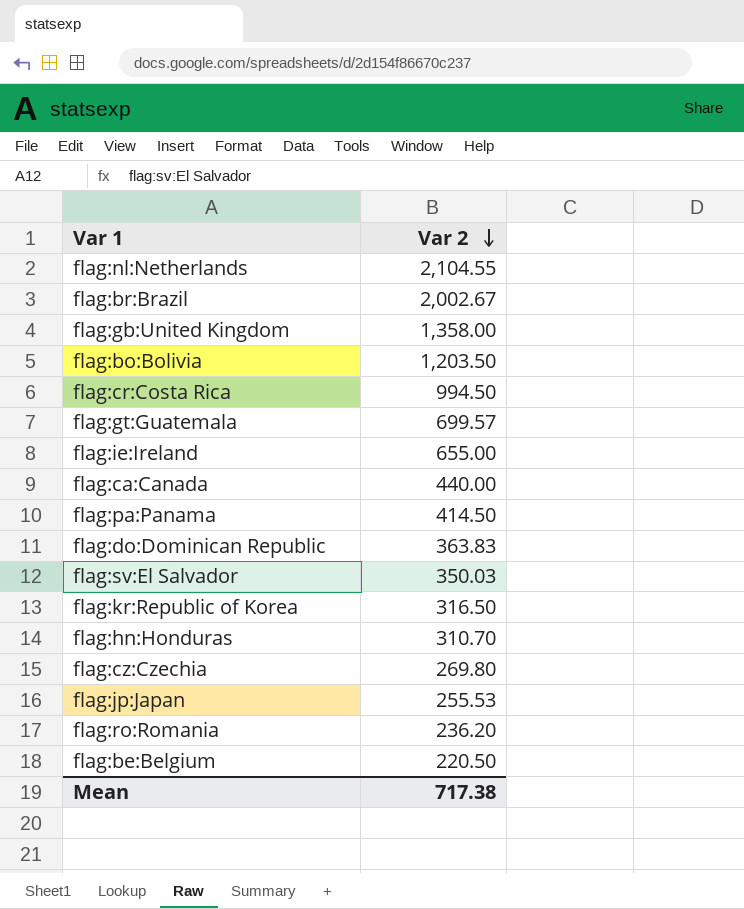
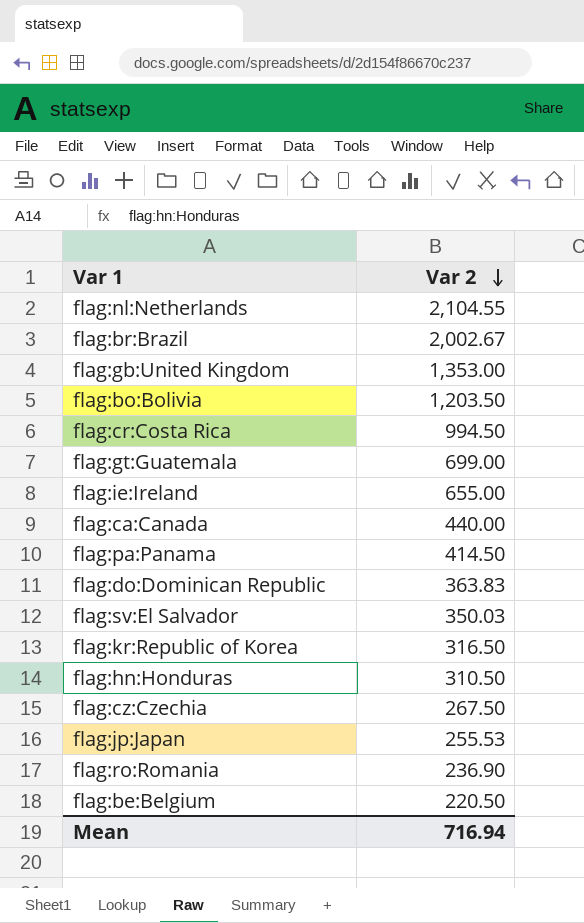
flag:gb:United Kingdom | Var 2: 1,358.00 -> 1,353.00
flag:gt:Guatemala | Var 2: 699.57 -> 699.00
flag:hn:Honduras | Var 2: 310.70 -> 310.50
flag:cz:Czechia | Var 2: 269.80 -> 267.50
flag:ro:Romania | Var 2: 236.20 -> 236.90
Mean | Var 2: 717.38 -> 716.94

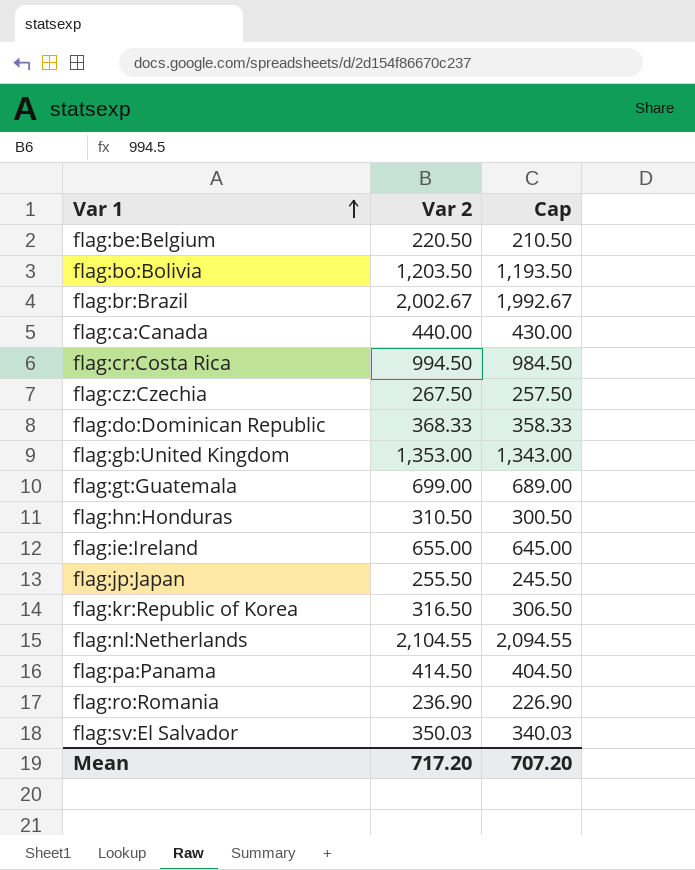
row order: Var 2 descending -> Var 1 ascending
column Cap | formula: none -> [Var 2] - 10
flag:do:Dominican Republic | Var 2: 363.83 -> 368.33
flag:jp:Japan | Var 2: 255.53 -> 255.50
Mean | Var 2: 716.94 -> 717.20

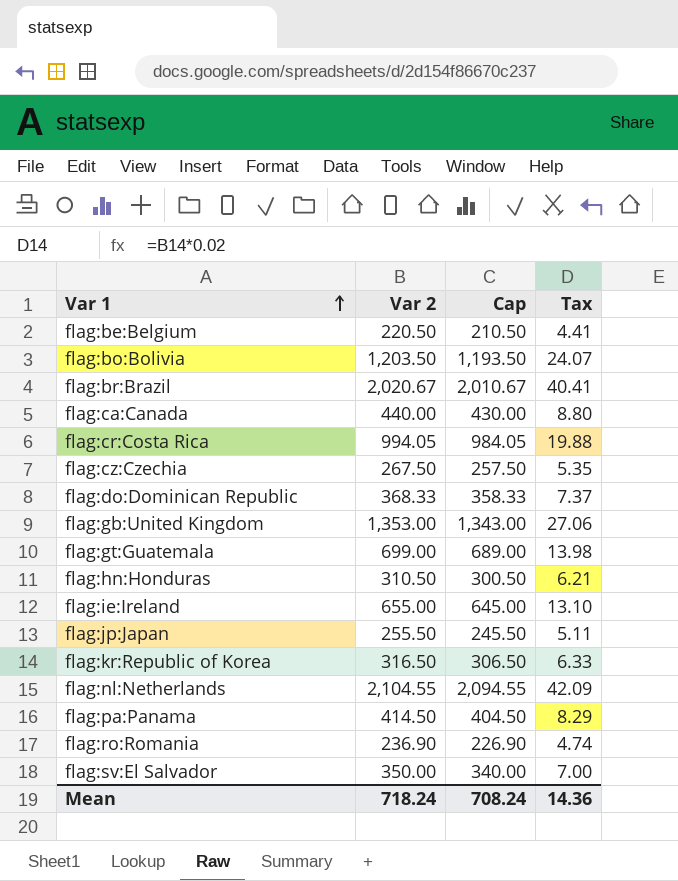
column Tax | formula: none -> [Var 2] * 0.02
flag:br:Brazil | Var 2: 2,002.67 -> 2,020.67
flag:br:Brazil | Cap: 1,992.67 -> 2,010.67
flag:cr:Costa Rica | Var 2: 994.50 -> 994.05
flag:cr:Costa Rica | Cap: 984.50 -> 984.05
flag:sv:El Salvador | Var 2: 350.03 -> 350.00
flag:sv:El Salvador | Cap: 340.03 -> 340.00
Mean | Var 2: 717.20 -> 718.24
Mean | Cap: 707.20 -> 708.24

